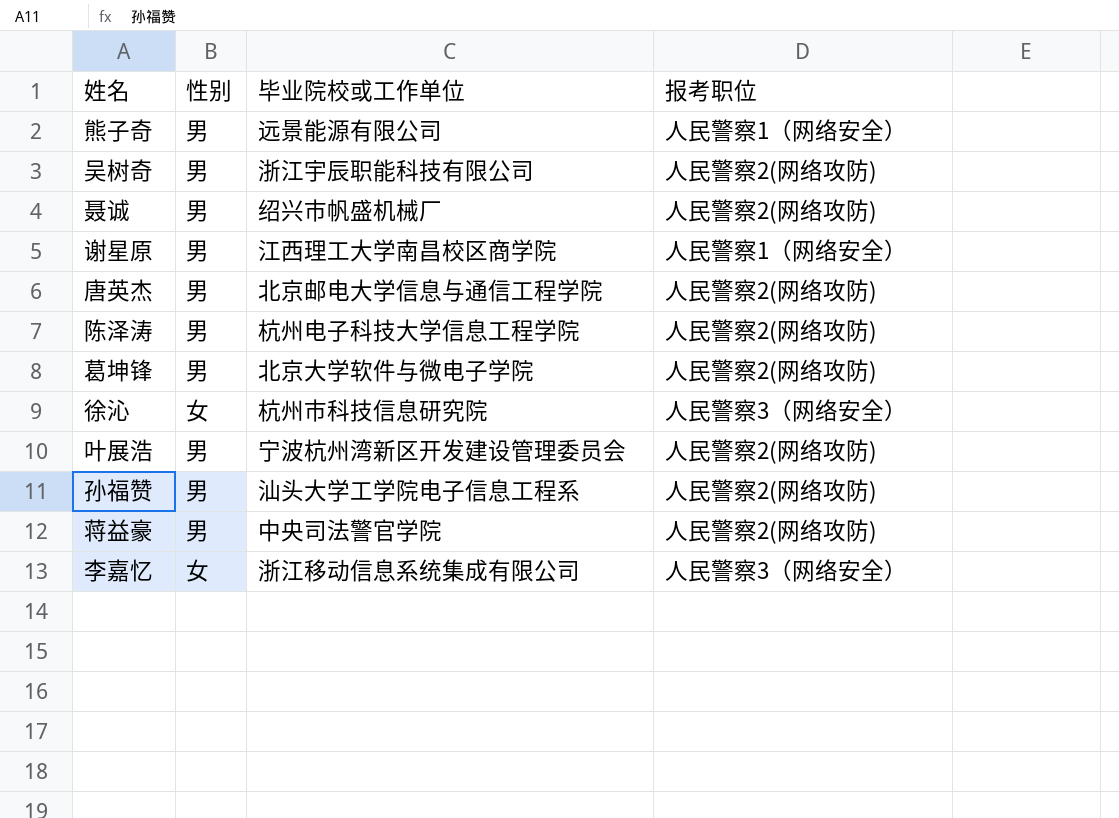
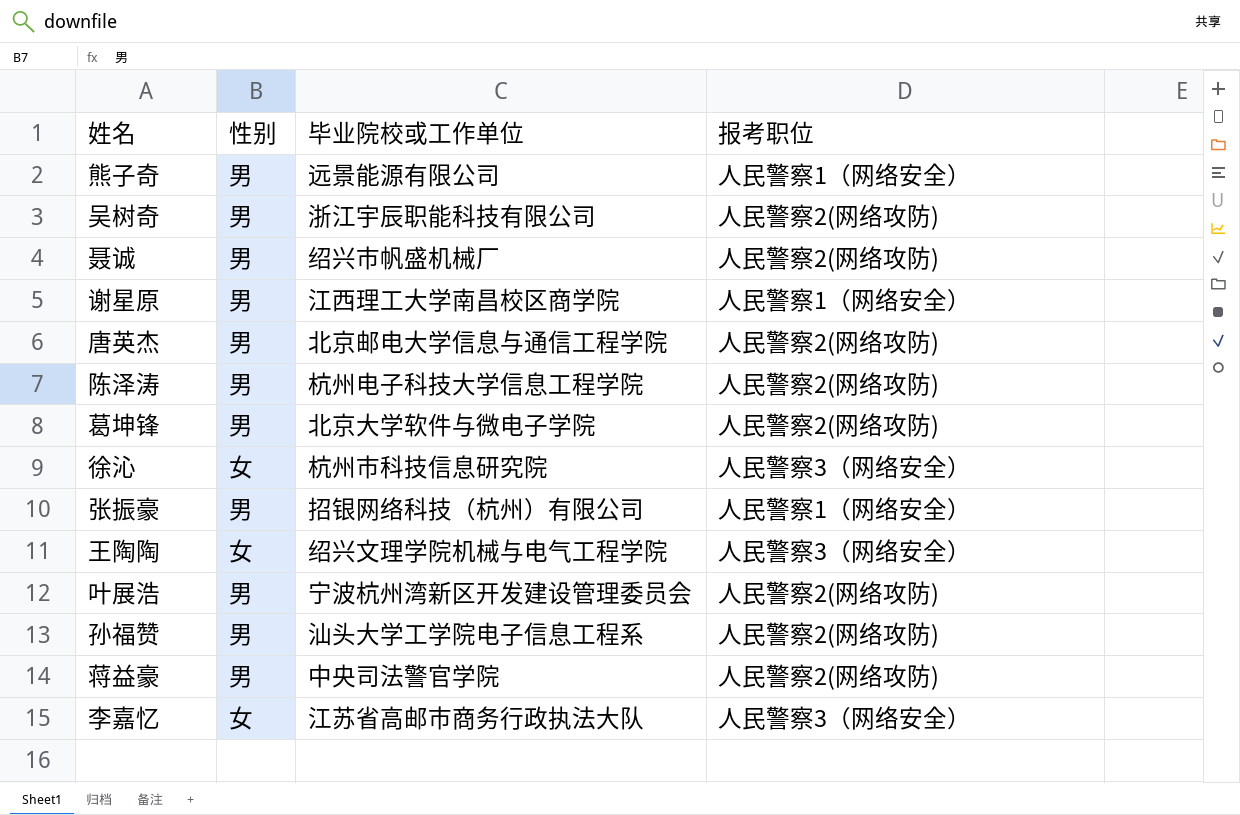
row 张振豪: none -> 男 | 招银网络科技（杭州）有限公司 | 人民警察1（网络安全）
row 王陶陶: none -> 女 | 绍兴文理学院机械与电气工程学院 | 人民警察3（网络安全）
李嘉忆 | 毕业院校或工作单位: 浙江移动信息系统集成有限公司 -> 江苏省高邮市商务行政执法大队

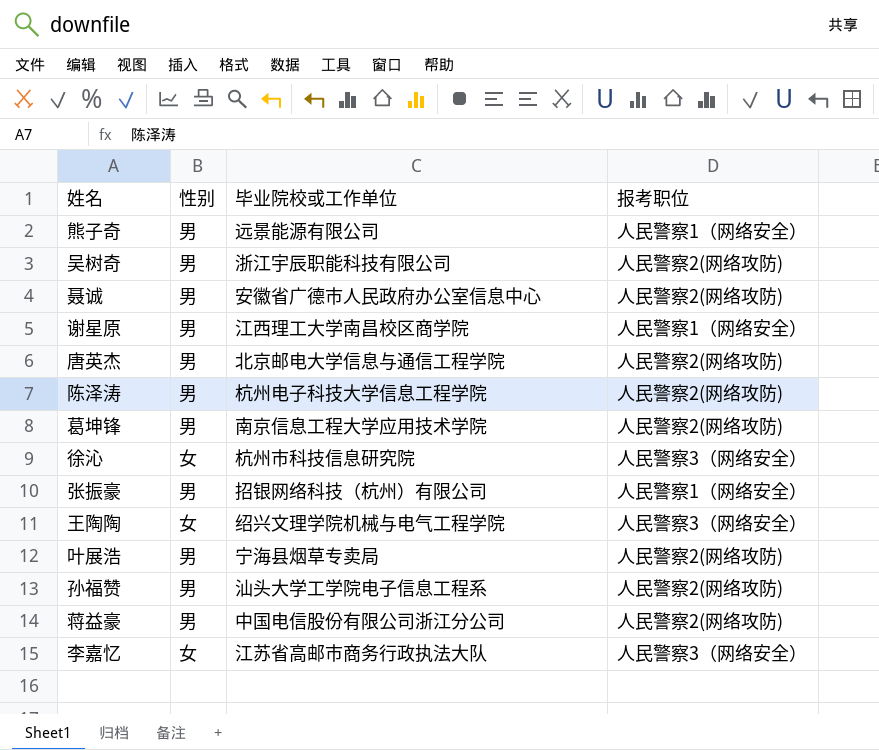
聂诚 | 毕业院校或工作单位: 绍兴市帆盛机械厂 -> 安徽省广德市人民政府办公室信息中心
葛坤锋 | 毕业院校或工作单位: 北京大学软件与微电子学院 -> 南京信息工程大学应用技术学院
叶展浩 | 毕业院校或工作单位: 宁波杭州湾新区开发建设管理委员会 -> 宁海县烟草专卖局
蒋益豪 | 毕业院校或工作单位: 中央司法警官学院 -> 中国电信股份有限公司浙江分公司

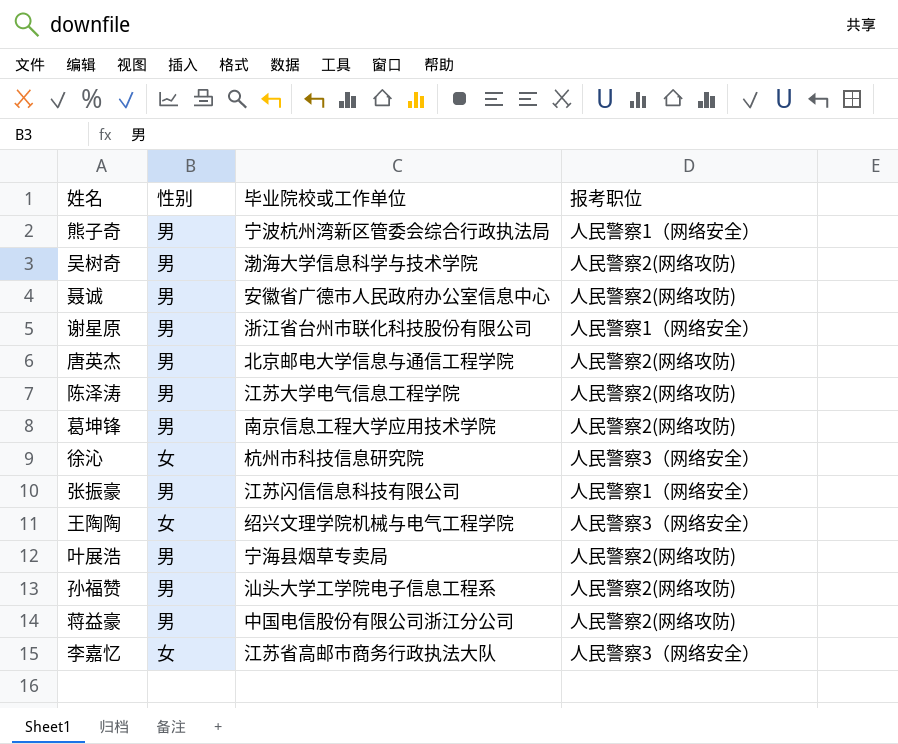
熊子奇 | 毕业院校或工作单位: 远景能源有限公司 -> 宁波杭州湾新区管委会综合行政执法局
吴树奇 | 毕业院校或工作单位: 浙江宇辰职能科技有限公司 -> 渤海大学信息科学与技术学院
谢星原 | 毕业院校或工作单位: 江西理工大学南昌校区商学院 -> 浙江省台州市联化科技股份有限公司
陈泽涛 | 毕业院校或工作单位: 杭州电子科技大学信息工程学院 -> 江苏大学电气信息工程学院
张振豪 | 毕业院校或工作单位: 招银网络科技（杭州）有限公司 -> 江苏闪信信息科技有限公司

